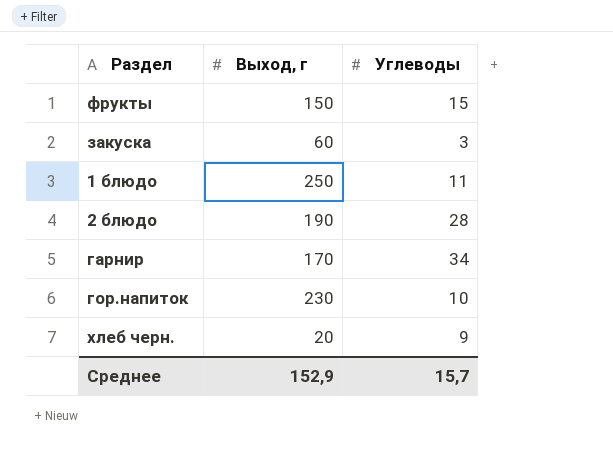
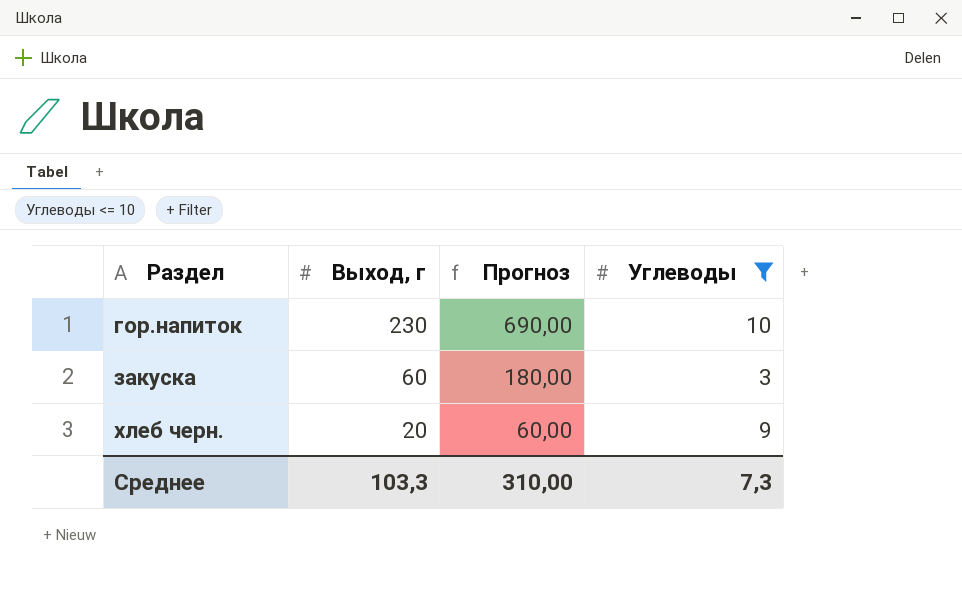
filter: none -> Углеводы <= 10
row order: none -> Раздел ascending
column Прогноз | formula: none -> [Выход, г] * 3
Среднее | Выход, г: 152,9 -> 103,3
Среднее | Углеводы: 15,7 -> 7,3

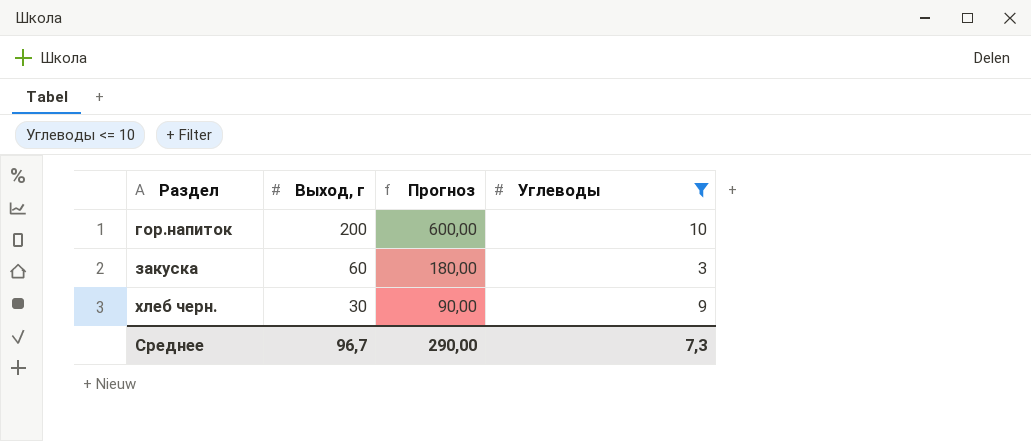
гор.напиток | Выход, г: 230 -> 200
гор.напиток | Прогноз: 690,00 -> 600,00
хлеб черн. | Выход, г: 20 -> 30
хлеб черн. | Прогноз: 60,00 -> 90,00
Среднее | Выход, г: 103,3 -> 96,7
Среднее | Прогноз: 310,00 -> 290,00

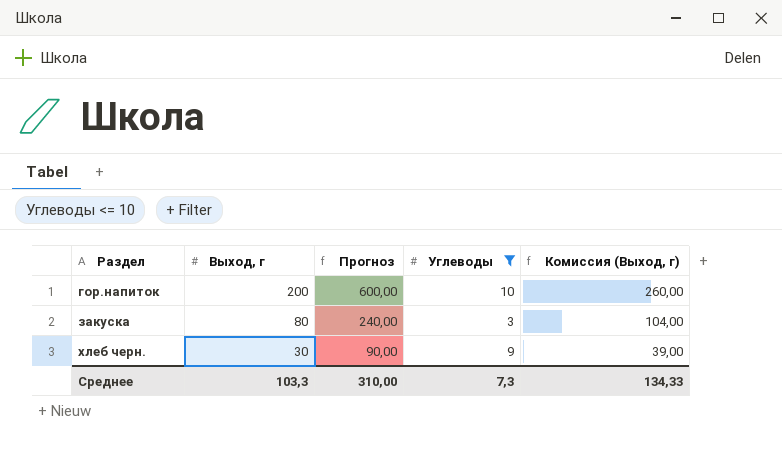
column Комиссия (Выход, г) | formula: none -> [Выход, г] * 1,3
закуска | Выход, г: 60 -> 80
закуска | Прогноз: 180,00 -> 240,00
Среднее | Выход, г: 96,7 -> 103,3
Среднее | Прогноз: 290,00 -> 310,00

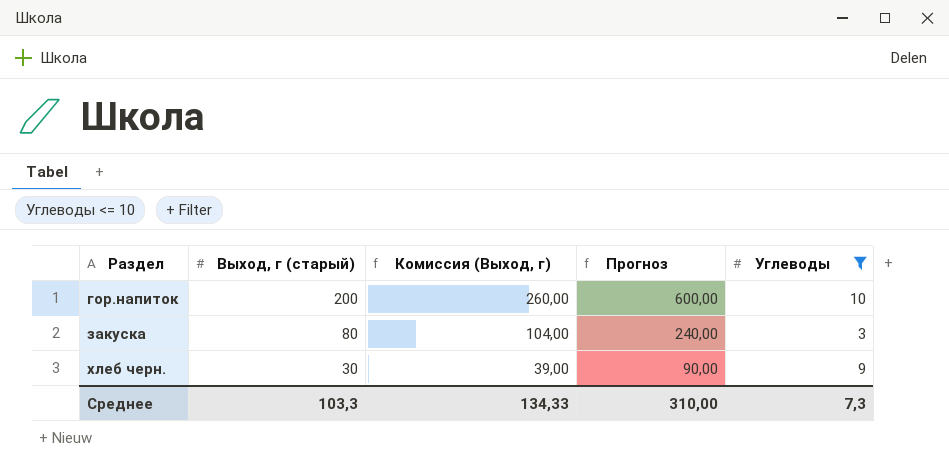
column name: Выход, г -> Выход, г (старый)
column Комиссия (Выход, г) | position: 5 -> 3

